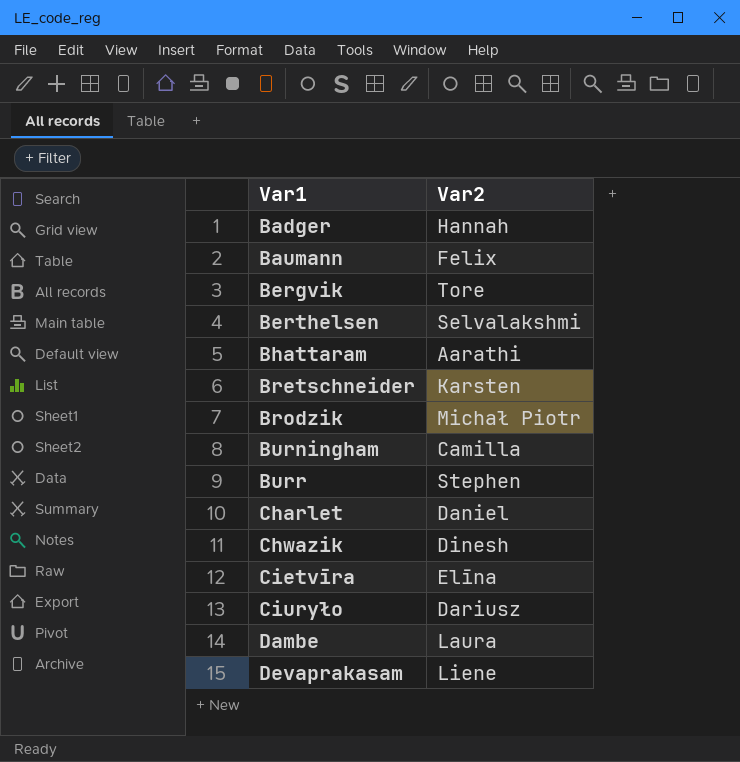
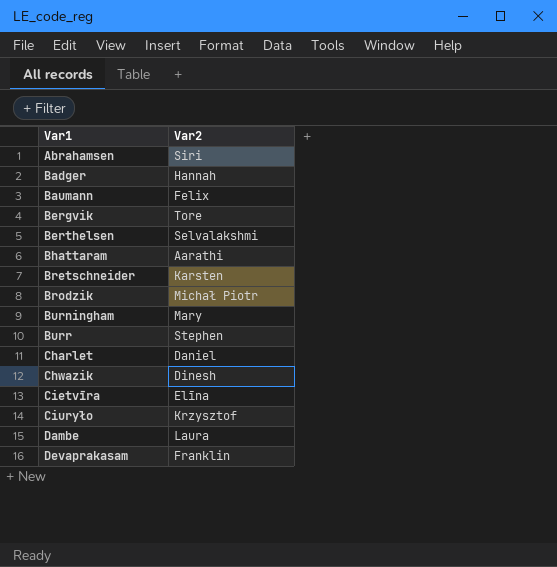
row Abrahamsen: none -> Siri
Burningham | Var2: Camilla -> Mary
Ciuryło | Var2: Dariusz -> Krzysztof
Devaprakasam | Var2: Liene -> Franklin

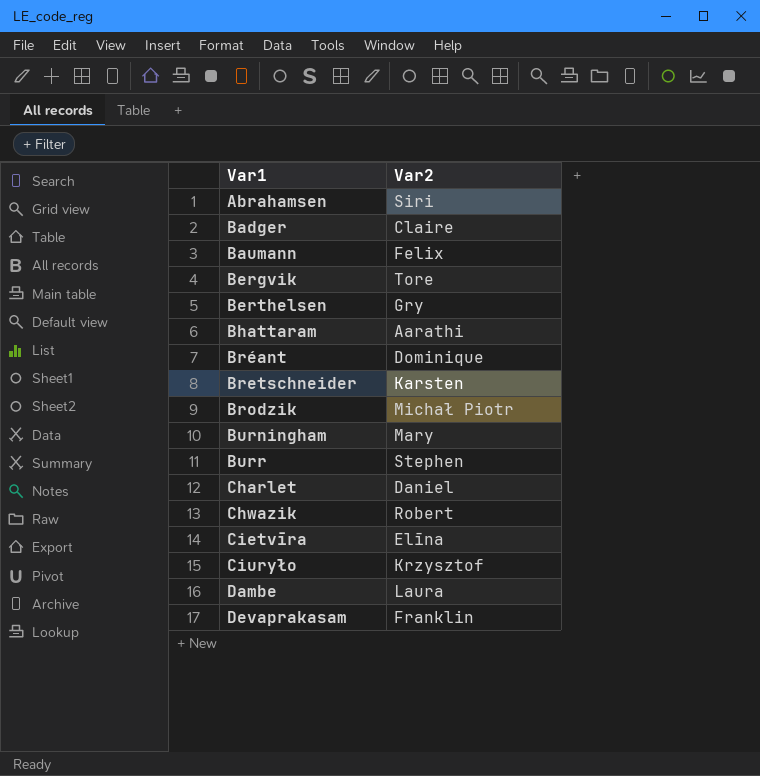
Badger | Var2: Hannah -> Claire
Berthelsen | Var2: Selvalakshmi -> Gry
row Bréant: none -> Dominique
Chwazik | Var2: Dinesh -> Robert

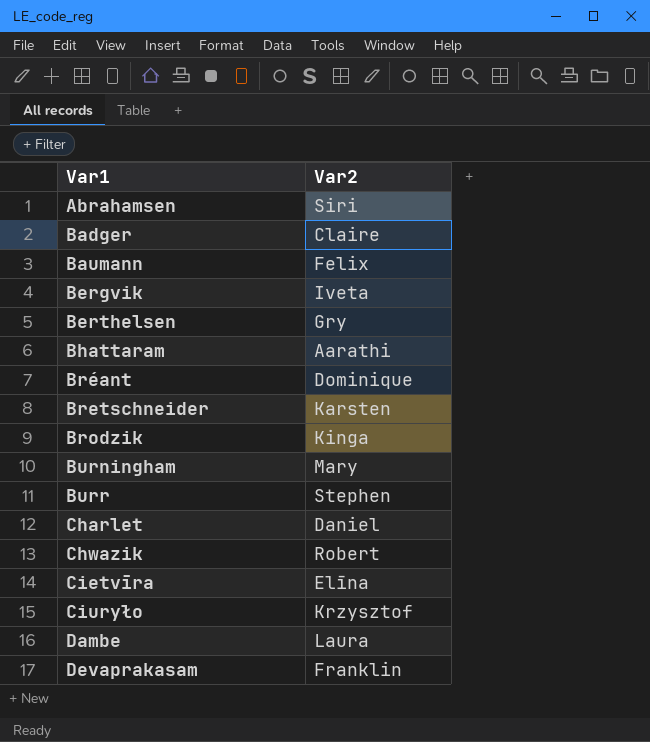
Bergvik | Var2: Tore -> Iveta
Brodzik | Var2: Michał Piotr -> Kinga

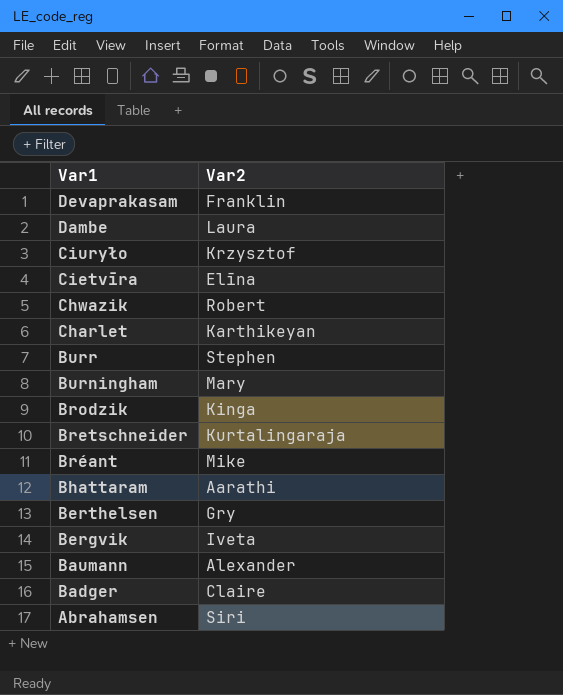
row order: Var1 ascending -> Var1 descending
Charlet | Var2: Daniel -> Karthikeyan
Bretschneider | Var2: Karsten -> Kurtalingaraja
Bréant | Var2: Dominique -> Mike
Baumann | Var2: Felix -> Alexander

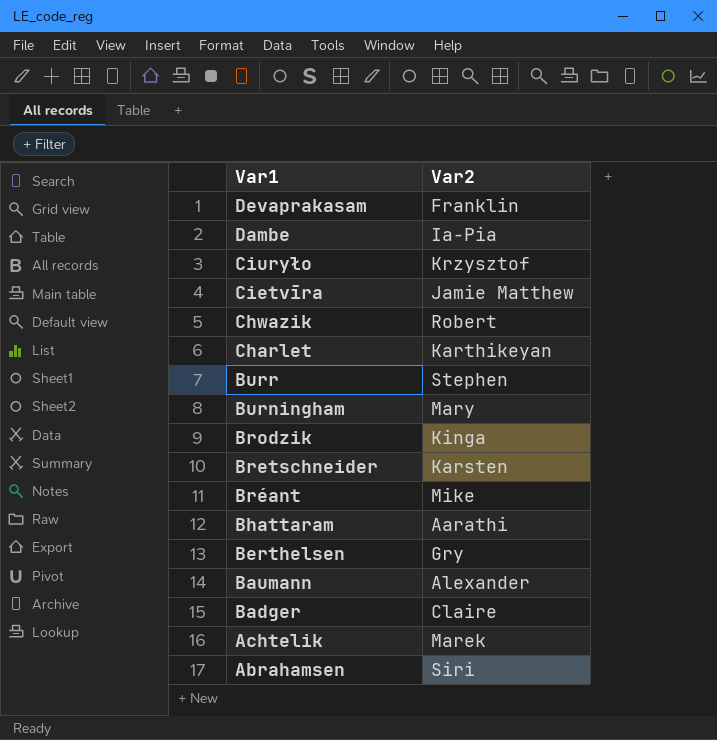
row Bergvik: Iveta -> none
Dambe | Var2: Laura -> Ia-Pia
Cietvīra | Var2: Elīna -> Jamie Matthew
Bretschneider | Var2: Kurtalingaraja -> Karsten
row Achtelik: none -> Marek

